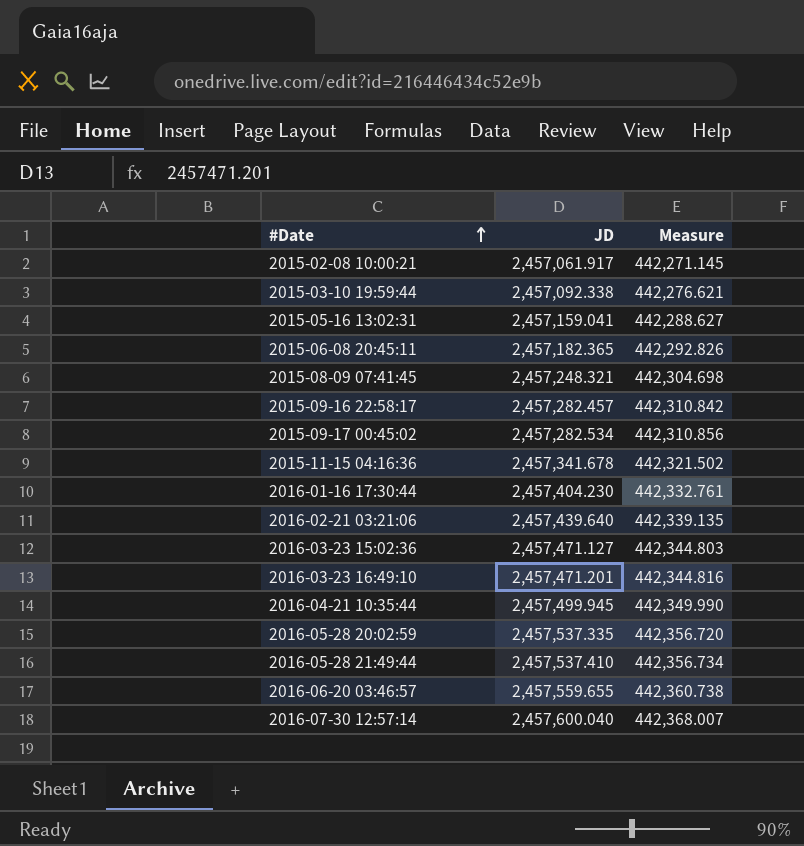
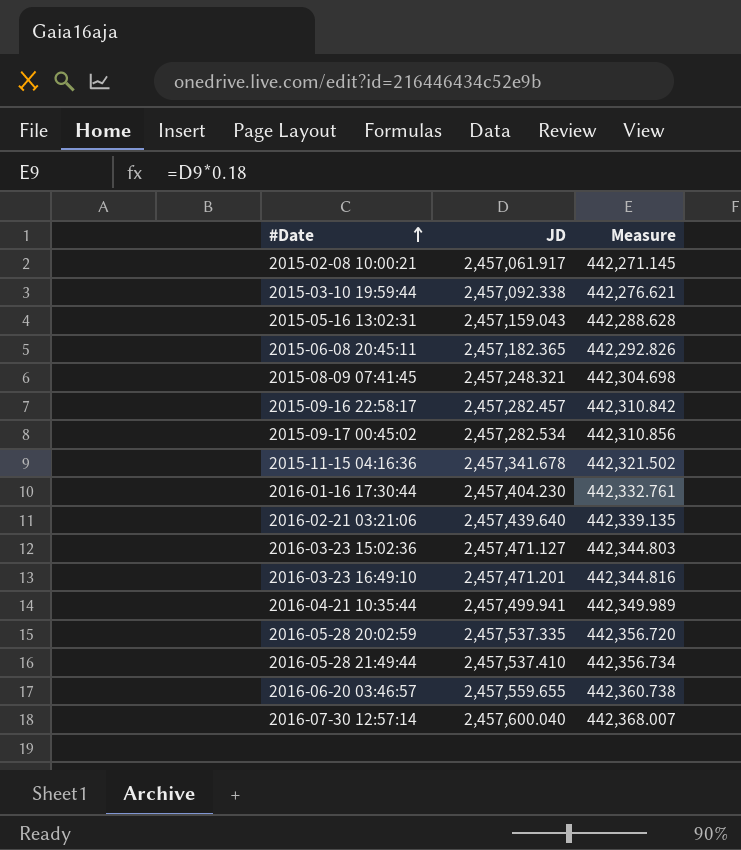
2015-05-16 13:02:31 | JD: 2,457,159.041 -> 2,457,159.043
2015-05-16 13:02:31 | Measure: 442,288.627 -> 442,288.628
2016-04-21 10:35:44 | JD: 2,457,499.945 -> 2,457,499.941
2016-04-21 10:35:44 | Measure: 442,349.990 -> 442,349.989

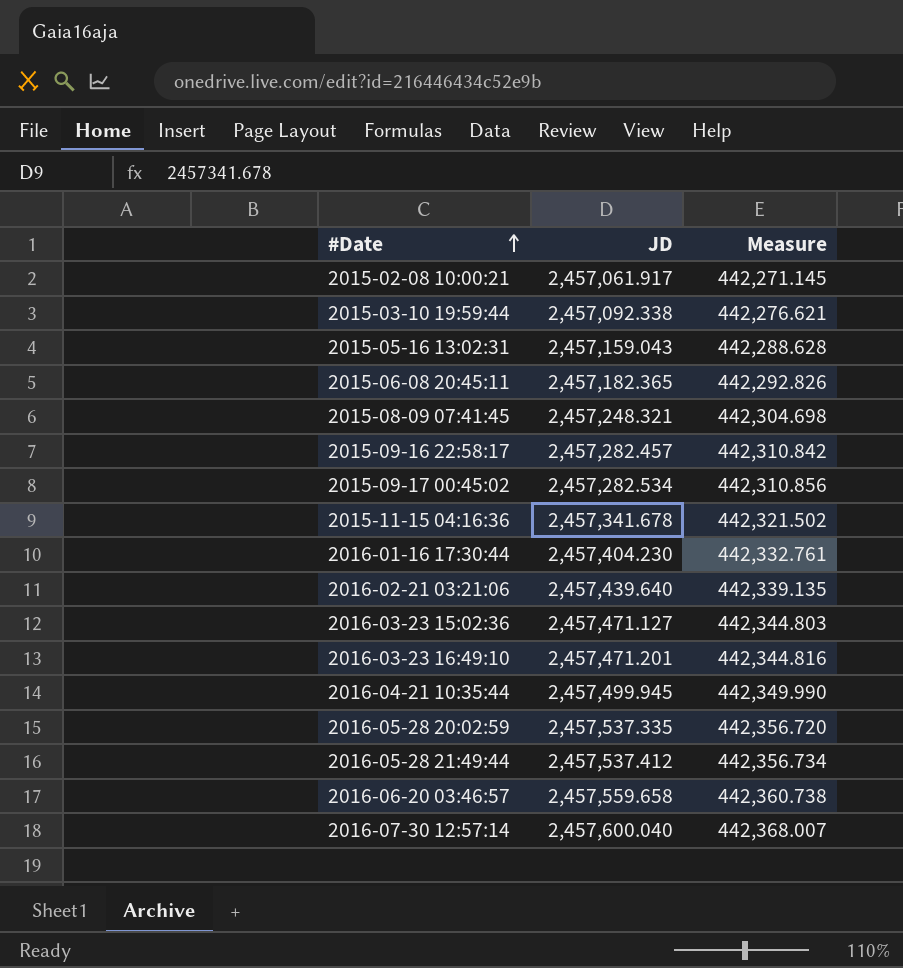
2016-04-21 10:35:44 | JD: 2,457,499.941 -> 2,457,499.945
2016-04-21 10:35:44 | Measure: 442,349.989 -> 442,349.990
2016-05-28 21:49:44 | JD: 2,457,537.410 -> 2,457,537.412
2016-06-20 03:46:57 | JD: 2,457,559.655 -> 2,457,559.658

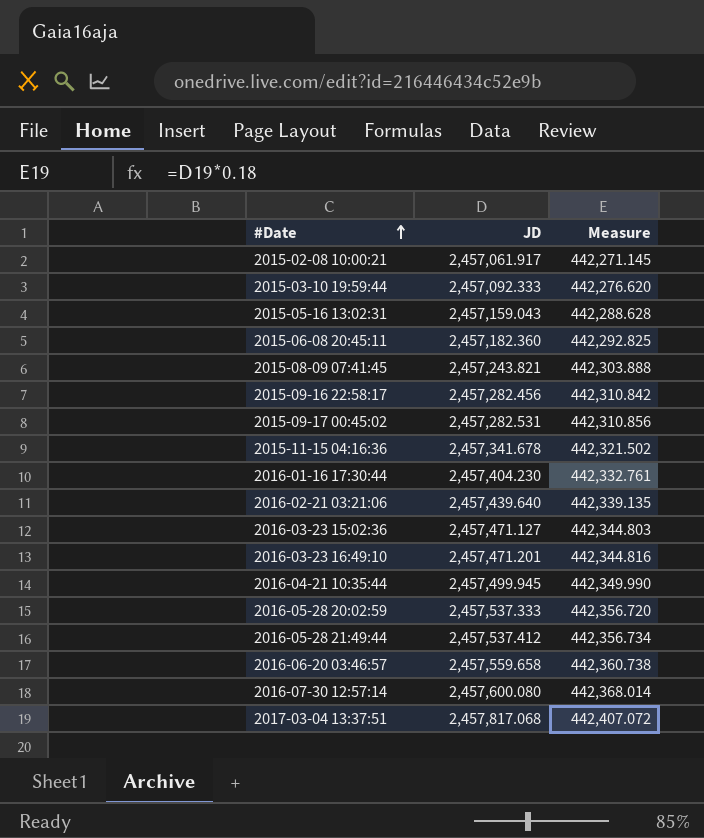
2015-03-10 19:59:44 | JD: 2,457,092.338 -> 2,457,092.333
2015-03-10 19:59:44 | Measure: 442,276.621 -> 442,276.620
2015-06-08 20:45:11 | JD: 2,457,182.365 -> 2,457,182.360
2015-06-08 20:45:11 | Measure: 442,292.826 -> 442,292.825
2015-08-09 07:41:45 | JD: 2,457,248.321 -> 2,457,243.821
2015-08-09 07:41:45 | Measure: 442,304.698 -> 442,303.888
2015-09-16 22:58:17 | JD: 2,457,282.457 -> 2,457,282.456
2015-09-17 00:45:02 | JD: 2,457,282.534 -> 2,457,282.531
2016-05-28 20:02:59 | JD: 2,457,537.335 -> 2,457,537.333
2016-07-30 12:57:14 | JD: 2,457,600.040 -> 2,457,600.080
2016-07-30 12:57:14 | Measure: 442,368.007 -> 442,368.014
row 2017-03-04 13:37:51: none -> 2,457,817.068 | 442,407.072

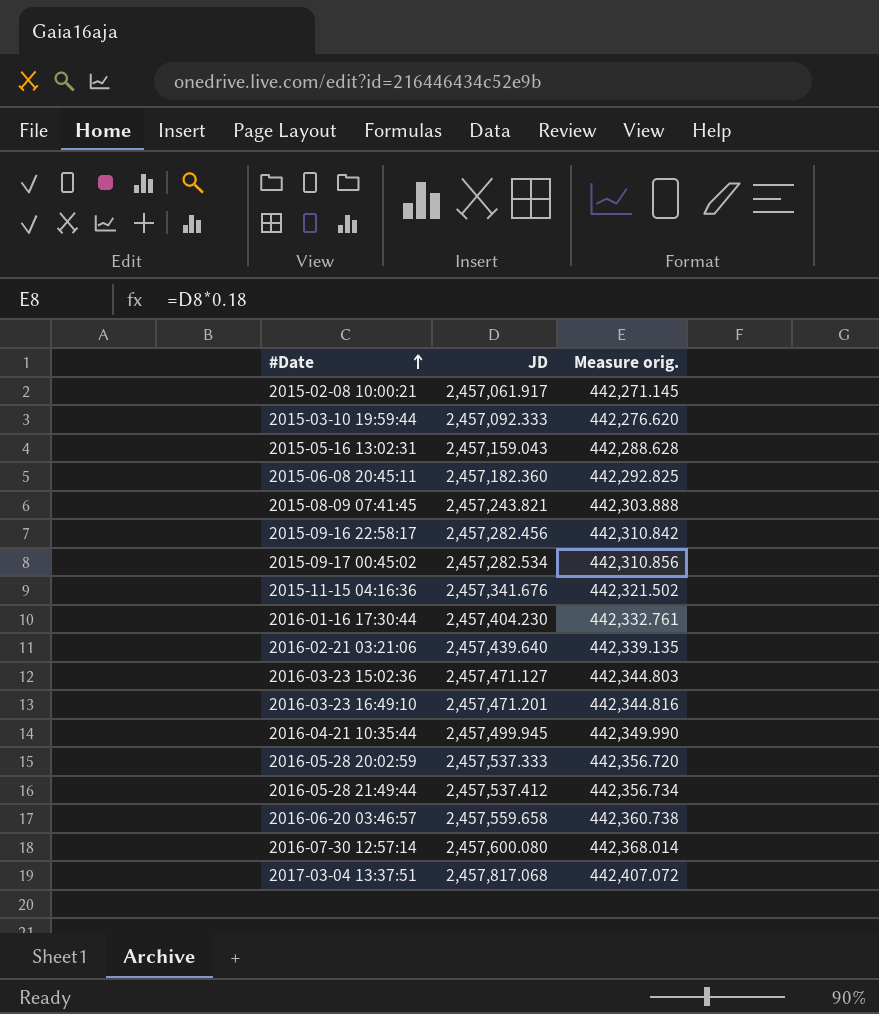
column name: Measure -> Measure orig.
2015-09-17 00:45:02 | JD: 2,457,282.531 -> 2,457,282.534
2015-11-15 04:16:36 | JD: 2,457,341.678 -> 2,457,341.676

